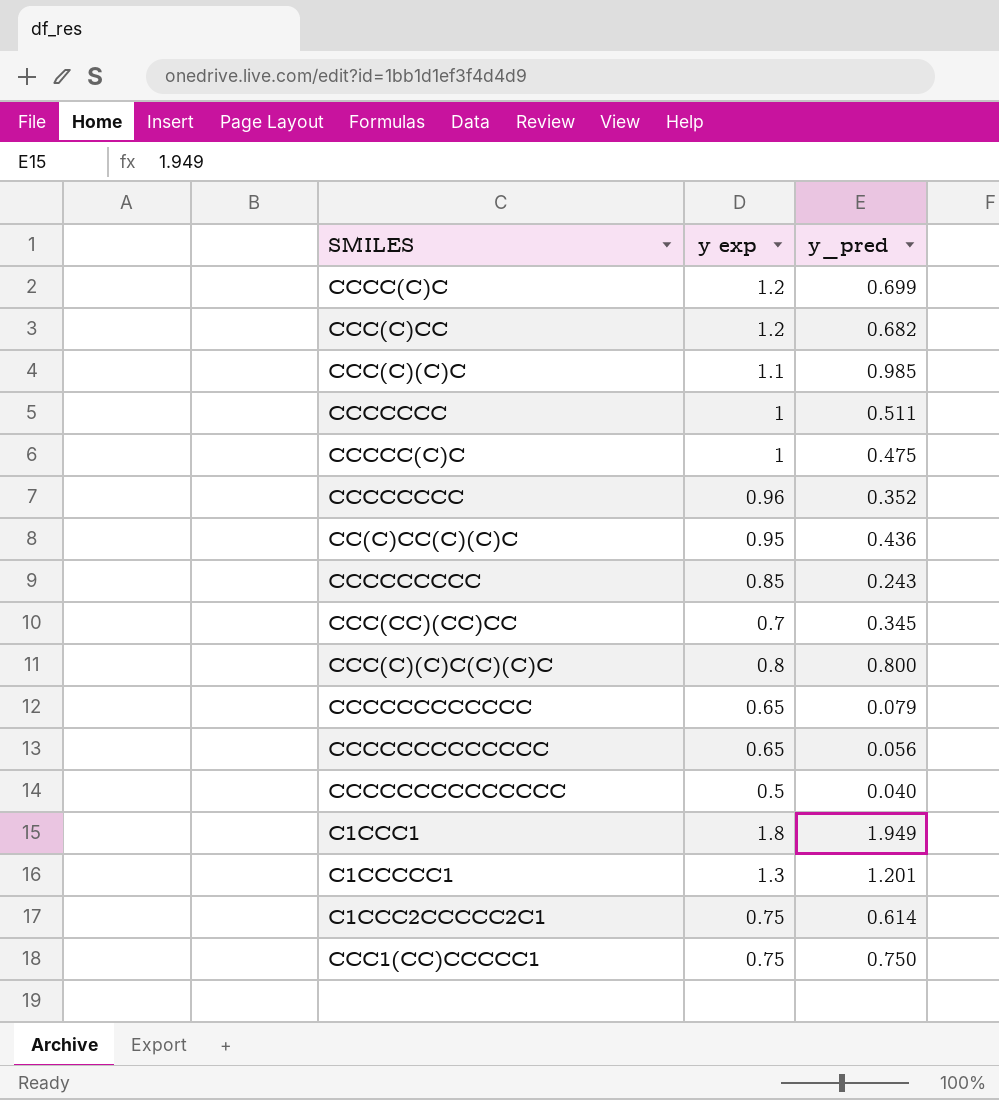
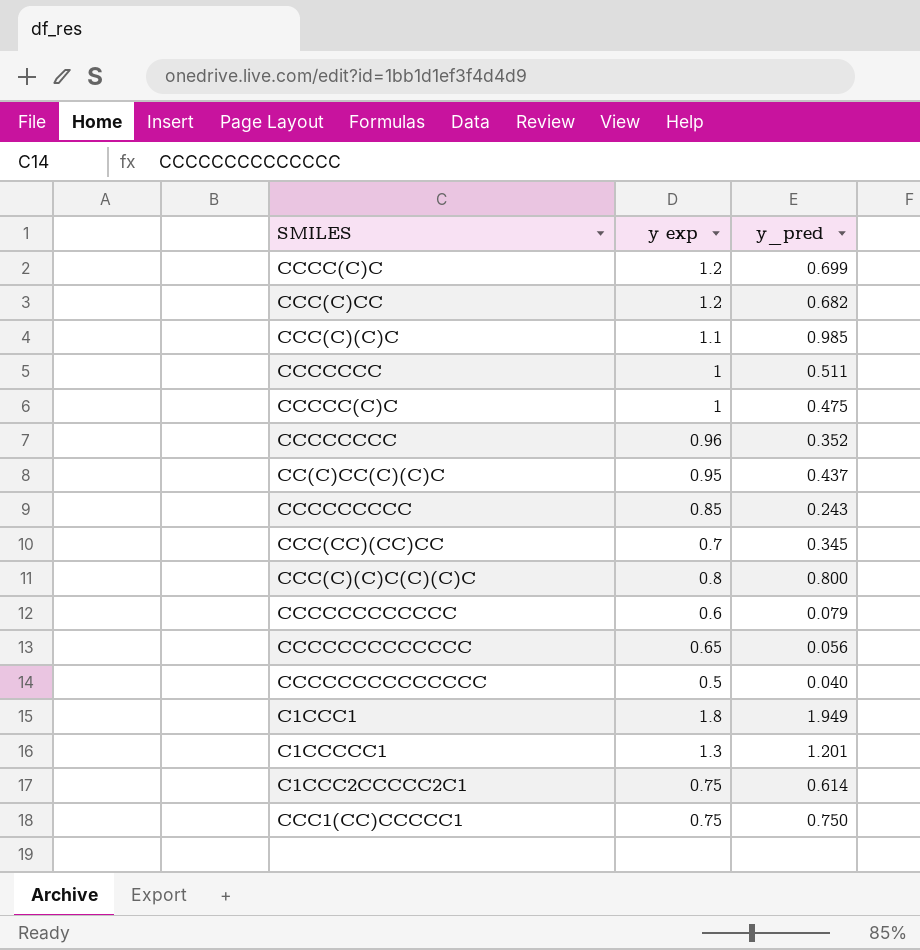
CC(C)CC(C)(C)C | y_pred: 0.436 -> 0.437
CCCCCCCCCCCC | y exp: 0.65 -> 0.6

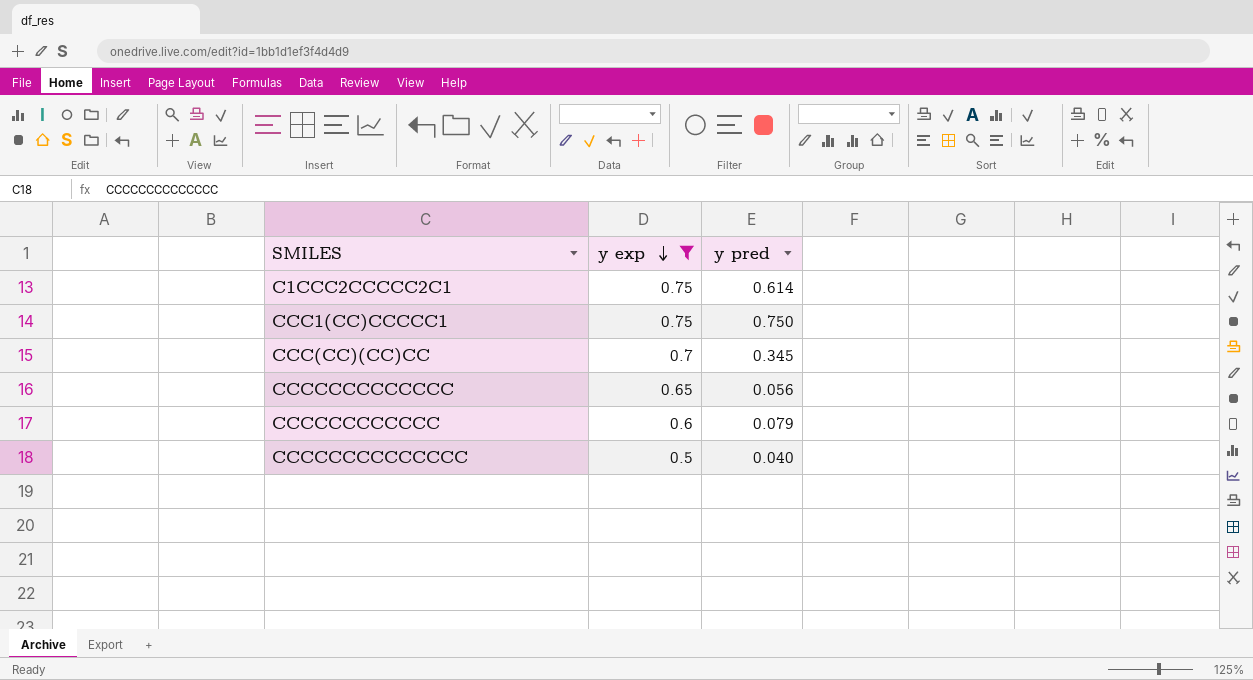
filter: none -> y exp <= 0.75
row order: none -> y exp descending
column name: y_pred -> y pred

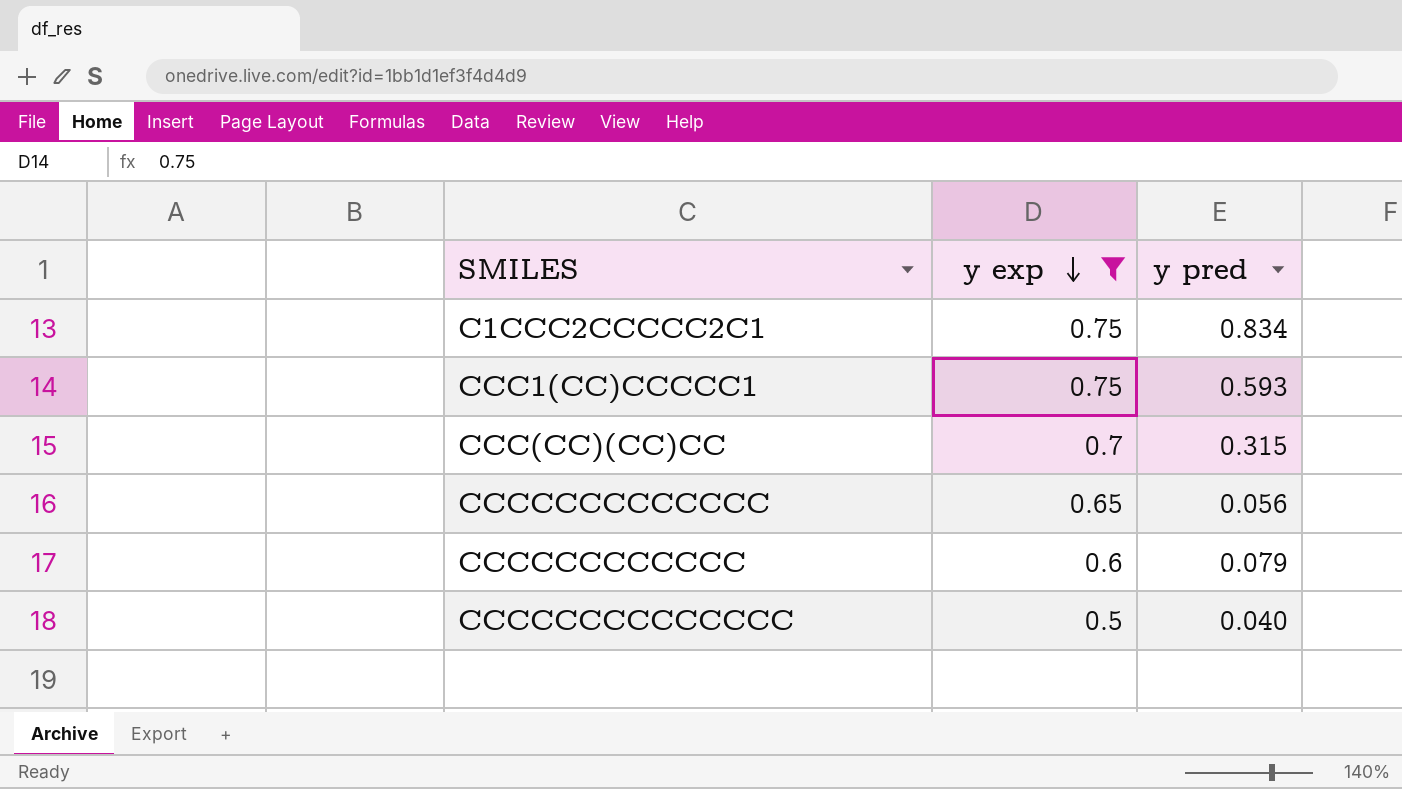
C1CCC2CCCCC2C1 | y pred: 0.614 -> 0.834
CCC1(CC)CCCCC1 | y pred: 0.750 -> 0.593
CCC(CC)(CC)CC | y pred: 0.345 -> 0.315

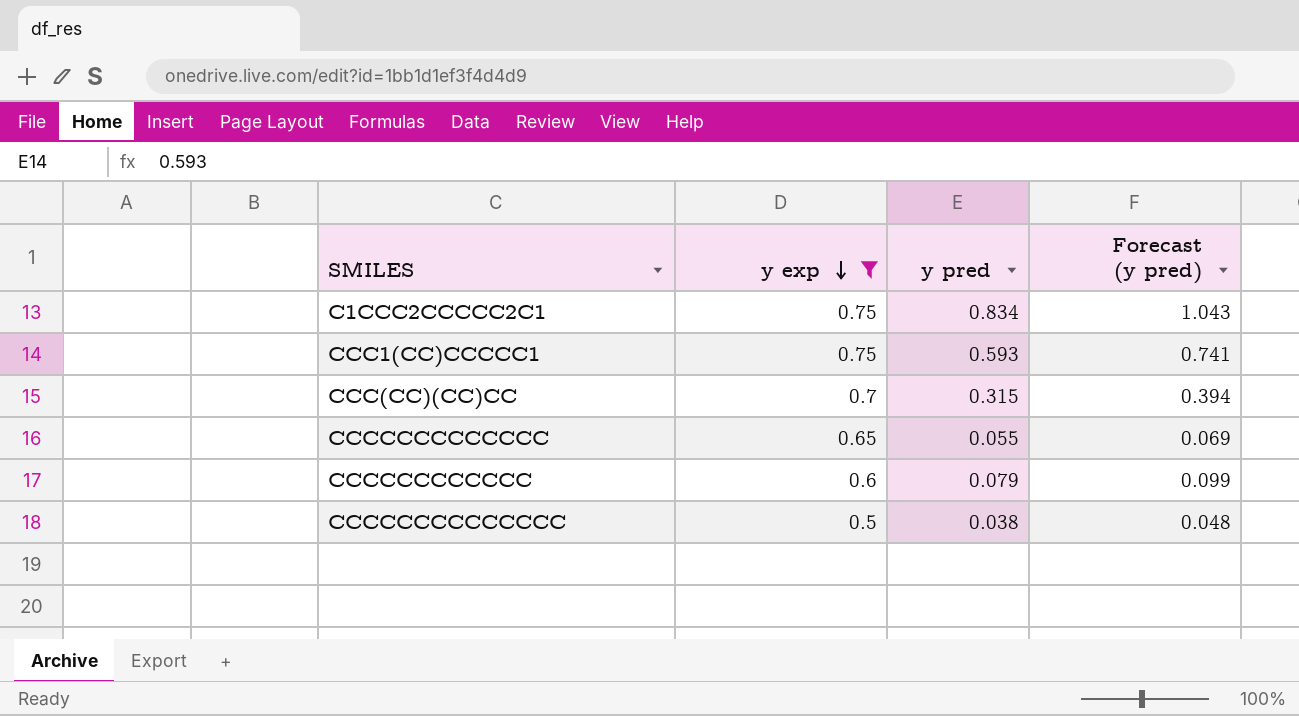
column Forecast (y pred) | formula: none -> [y pred] * 1.25
CCCCCCCCCCCCC | y pred: 0.056 -> 0.055
CCCCCCCCCCCCCC | y pred: 0.040 -> 0.038

